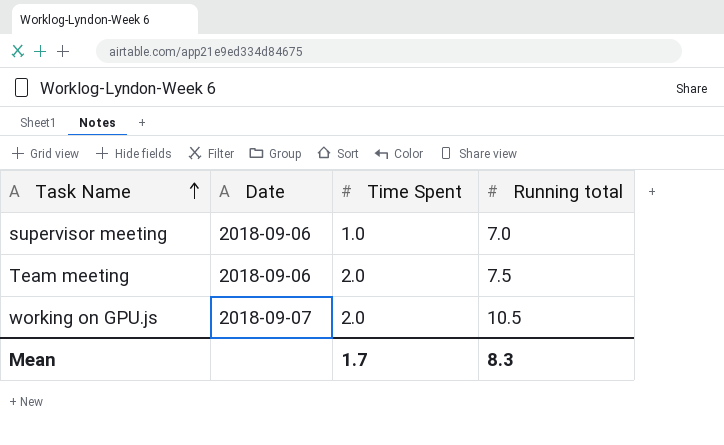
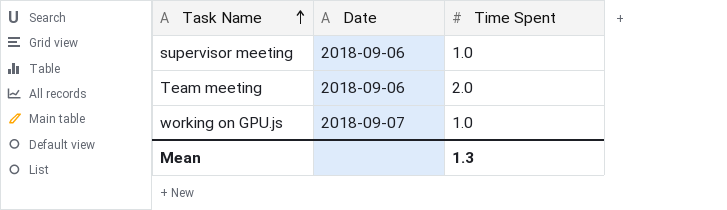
column Running total | position: 4 -> none
working on GPU.js | Time Spent: 2.0 -> 1.0
Mean | Time Spent: 1.7 -> 1.3

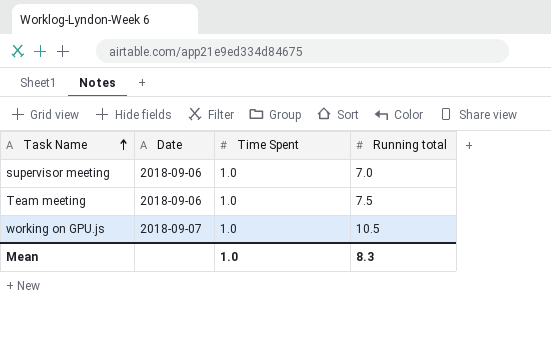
column Running total | position: none -> 4
Team meeting | Time Spent: 2.0 -> 1.0
Mean | Time Spent: 1.3 -> 1.0

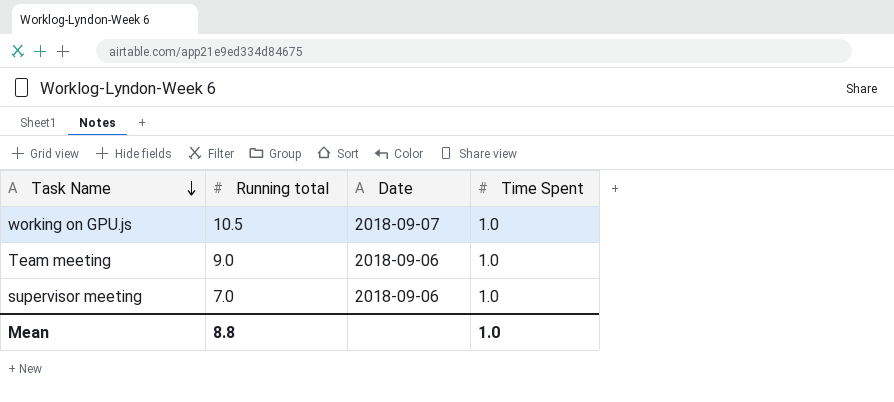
row order: Task Name ascending -> Task Name descending
column Running total | position: 4 -> 2
Team meeting | Running total: 7.5 -> 9.0
Mean | Running total: 8.3 -> 8.8

